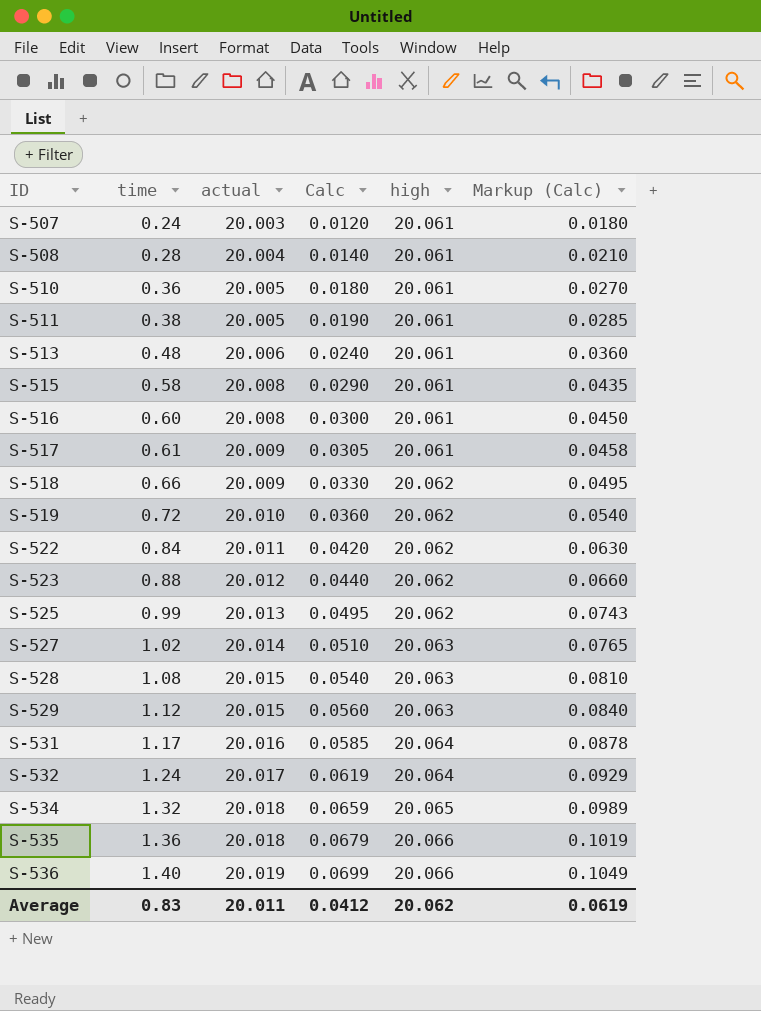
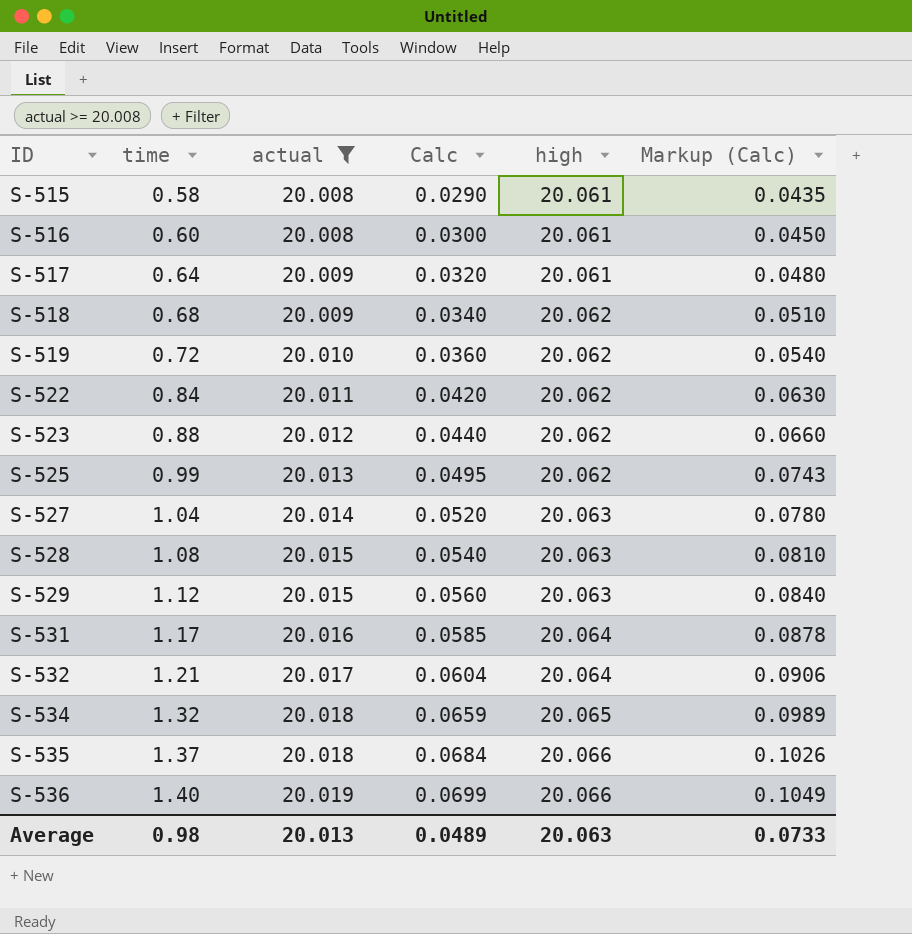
filter: none -> actual >= 20.008
S-517 | time: 0.61 -> 0.64
S-517 | Calc: 0.0305 -> 0.0320
S-517 | Markup (Calc): 0.0458 -> 0.0480
S-518 | time: 0.66 -> 0.68
S-518 | Calc: 0.0330 -> 0.0340
S-518 | Markup (Calc): 0.0495 -> 0.0510
S-527 | time: 1.02 -> 1.04
S-527 | Calc: 0.0510 -> 0.0520
S-527 | Markup (Calc): 0.0765 -> 0.0780
S-532 | time: 1.24 -> 1.21
S-532 | Calc: 0.0619 -> 0.0604
S-532 | Markup (Calc): 0.0929 -> 0.0906
S-535 | time: 1.36 -> 1.37
S-535 | Calc: 0.0679 -> 0.0684
S-535 | Markup (Calc): 0.1019 -> 0.1026
Average | time: 0.83 -> 0.98
Average | actual: 20.011 -> 20.013
Average | Calc: 0.0412 -> 0.0489
Average | high: 20.062 -> 20.063
Average | Markup (Calc): 0.0619 -> 0.0733

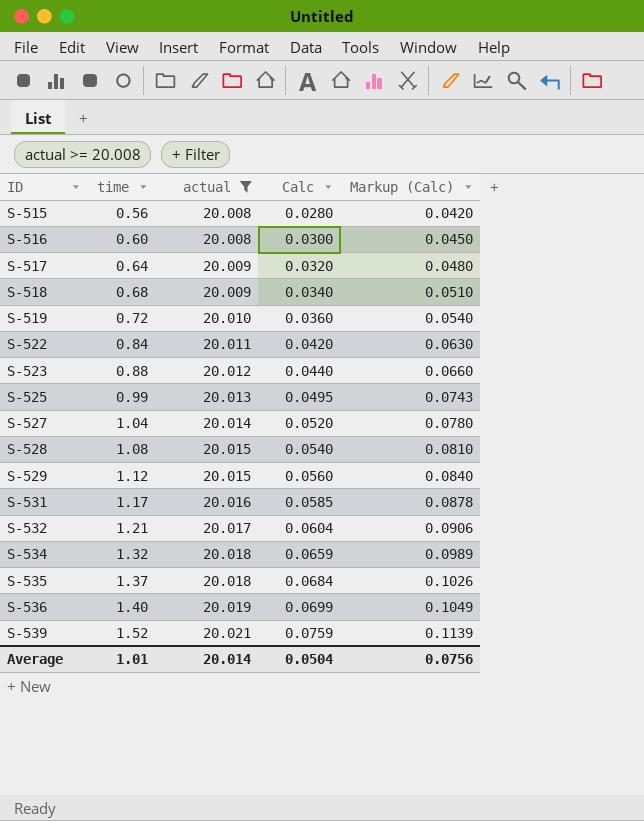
column high | position: 5 -> none
S-515 | time: 0.58 -> 0.56
S-515 | Calc: 0.0290 -> 0.0280
S-515 | Markup (Calc): 0.0435 -> 0.0420
row S-539: none -> 1.52 | 20.021 | 0.0759 | 0.1139
Average | time: 0.98 -> 1.01
Average | actual: 20.013 -> 20.014
Average | Calc: 0.0489 -> 0.0504
Average | Markup (Calc): 0.0733 -> 0.0756

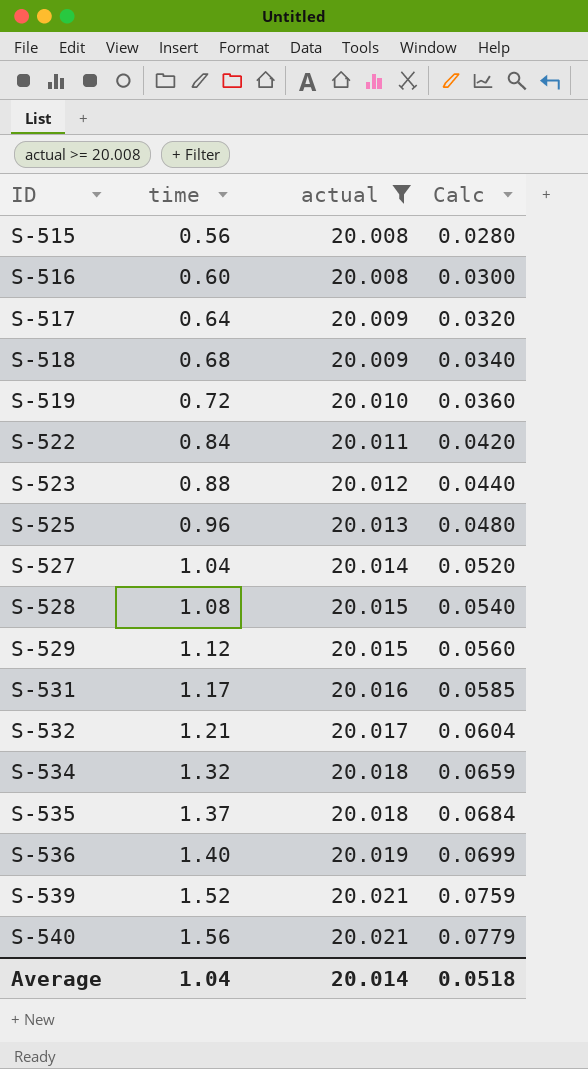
column Markup (Calc) | formula: [Calc] * 1.5 -> none
S-525 | time: 0.99 -> 0.96
S-525 | Calc: 0.0495 -> 0.0480
row S-540: none -> 1.56 | 20.021 | 0.0779
Average | time: 1.01 -> 1.04
Average | Calc: 0.0504 -> 0.0518

